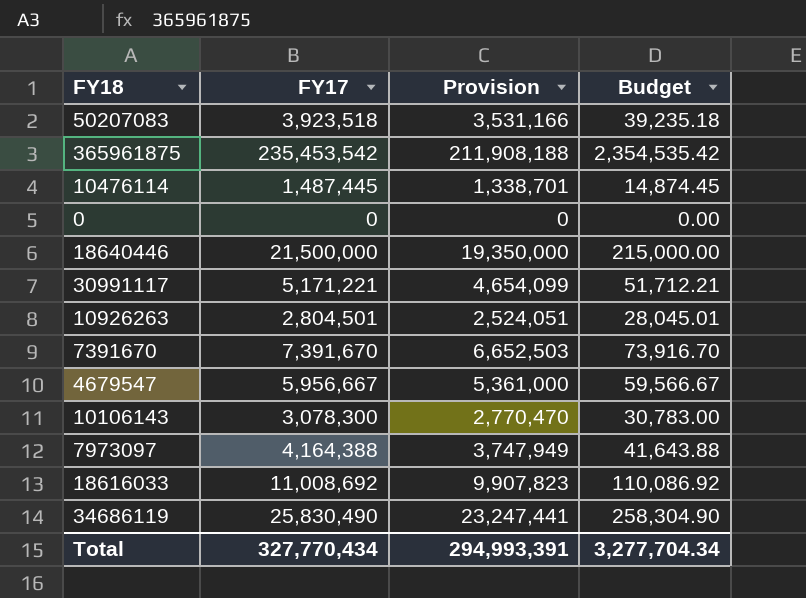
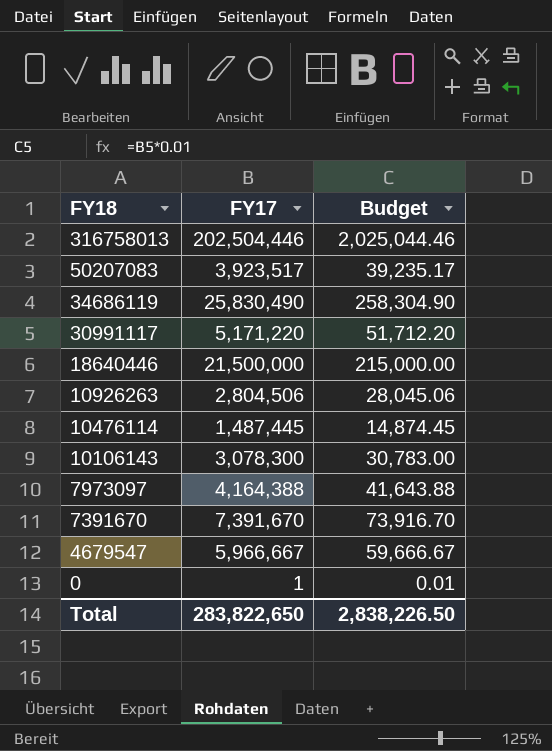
row order: none -> FY18 descending
column Provision | formula: [FY17] * 0.9 -> none
row 365961875: 235,453,542 | 211,908,188 | 2,354,535.42 -> none
row 18616033: 11,008,692 | 9,907,823 | 110,086.92 -> none
row 316758013: none -> 202,504,446 | 2,025,044.46
50207083 | FY17: 3,923,518 -> 3,923,517
50207083 | Budget: 39,235.18 -> 39,235.17
30991117 | FY17: 5,171,221 -> 5,171,220
30991117 | Budget: 51,712.21 -> 51,712.20
10926263 | FY17: 2,804,501 -> 2,804,506
10926263 | Budget: 28,045.01 -> 28,045.06
4679547 | FY17: 5,956,667 -> 5,966,667
4679547 | Budget: 59,566.67 -> 59,666.67
0 | FY17: 0 -> 1
0 | Budget: 0.00 -> 0.01
Total | FY17: 327,770,434 -> 283,822,650
Total | Budget: 3,277,704.34 -> 2,838,226.50

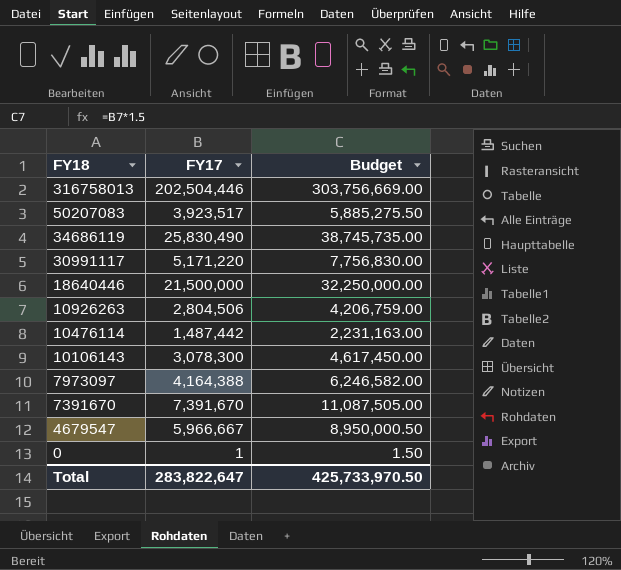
column Budget | formula: [FY17] * 0.01 -> [FY17] * 1.5
10476114 | FY17: 1,487,445 -> 1,487,442
Total | FY17: 283,822,650 -> 283,822,647
Total | Budget: 2,838,226.50 -> 425,733,970.50

